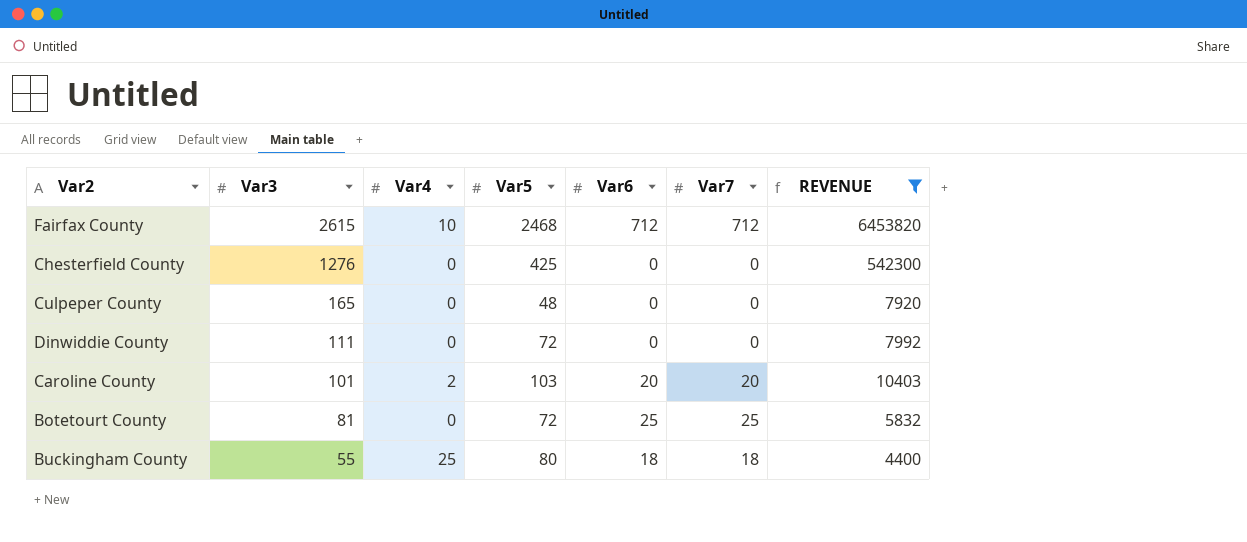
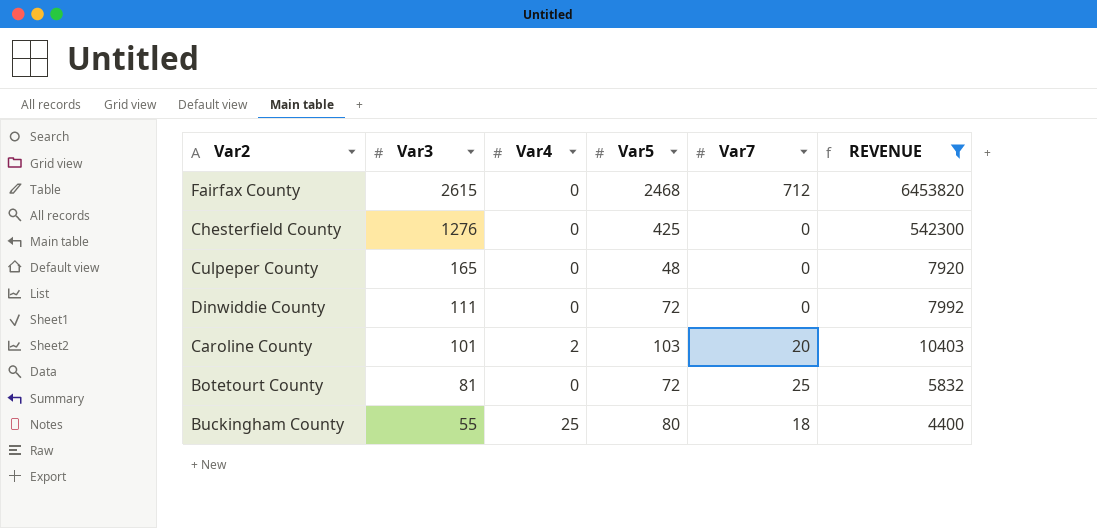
column Var6 | position: 5 -> none
Fairfax County | Var4: 10 -> 0

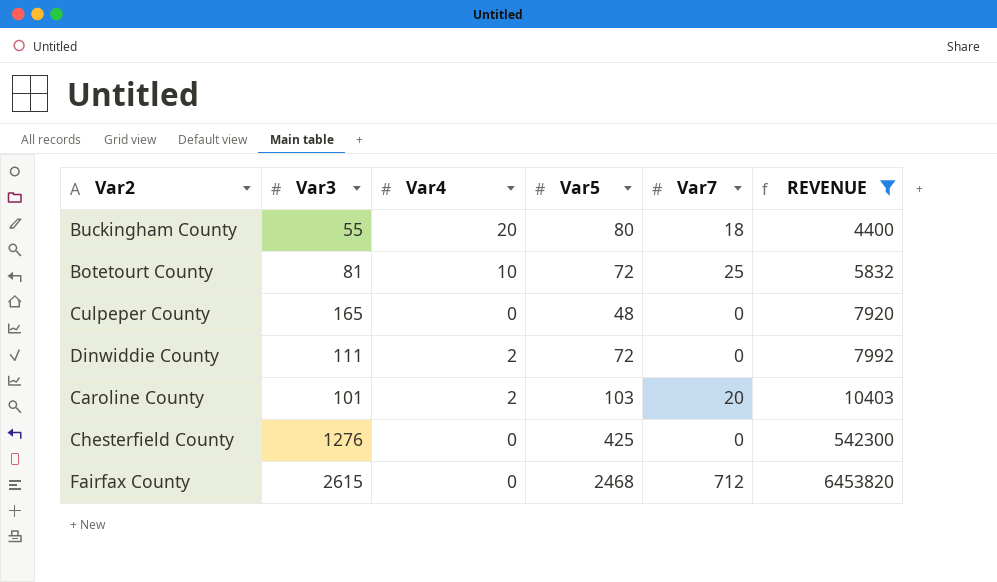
row order: Var3 descending -> REVENUE ascending
Buckingham County | Var4: 25 -> 20
Botetourt County | Var4: 0 -> 10
Dinwiddie County | Var4: 0 -> 2

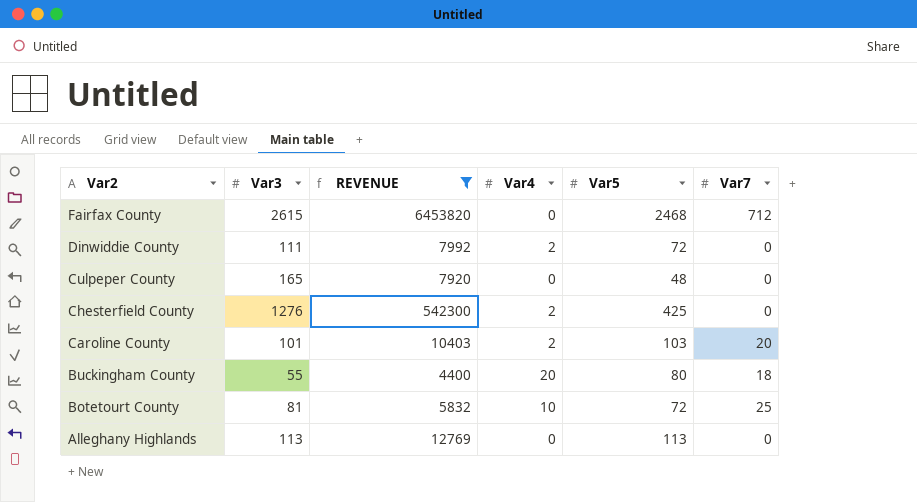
row order: REVENUE ascending -> Var2 descending
column REVENUE | position: 6 -> 3
Chesterfield County | Var4: 0 -> 2
row Alleghany Highlands: none -> 113 | 12769 | 0 | 113 | 0

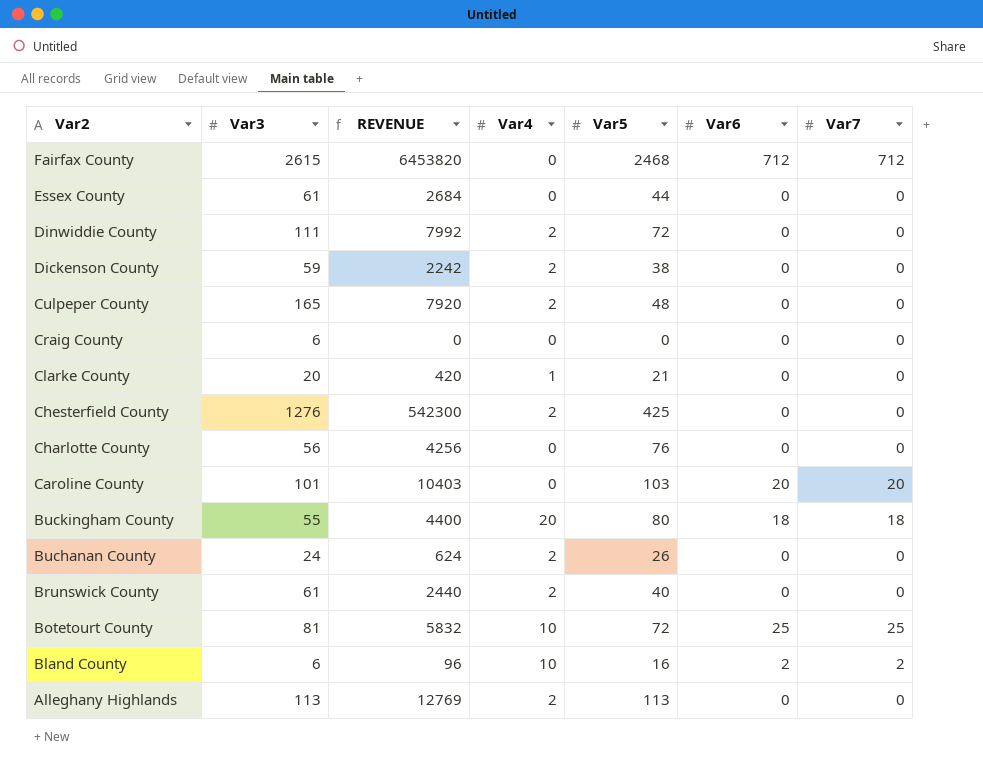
filter: REVENUE >= 4400 -> none
column Var6 | position: none -> 6
Culpeper County | Var4: 0 -> 2
Caroline County | Var4: 2 -> 0
Alleghany Highlands | Var4: 0 -> 2

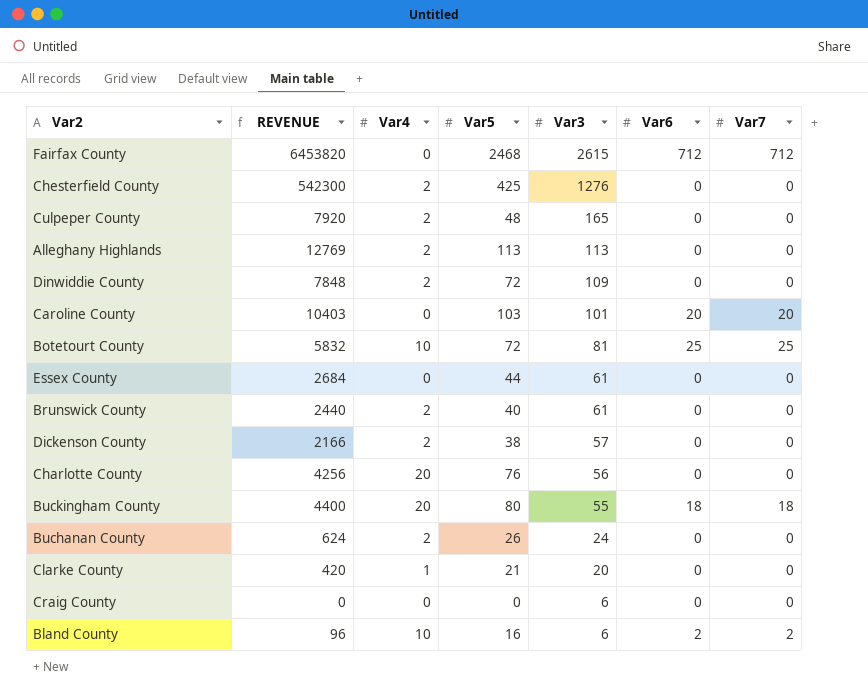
row order: Var2 descending -> Var3 descending
column Var3 | position: 2 -> 5
Dinwiddie County | REVENUE: 7992 -> 7848
Dinwiddie County | Var3: 111 -> 109
Dickenson County | REVENUE: 2242 -> 2166
Dickenson County | Var3: 59 -> 57
Charlotte County | Var4: 0 -> 20

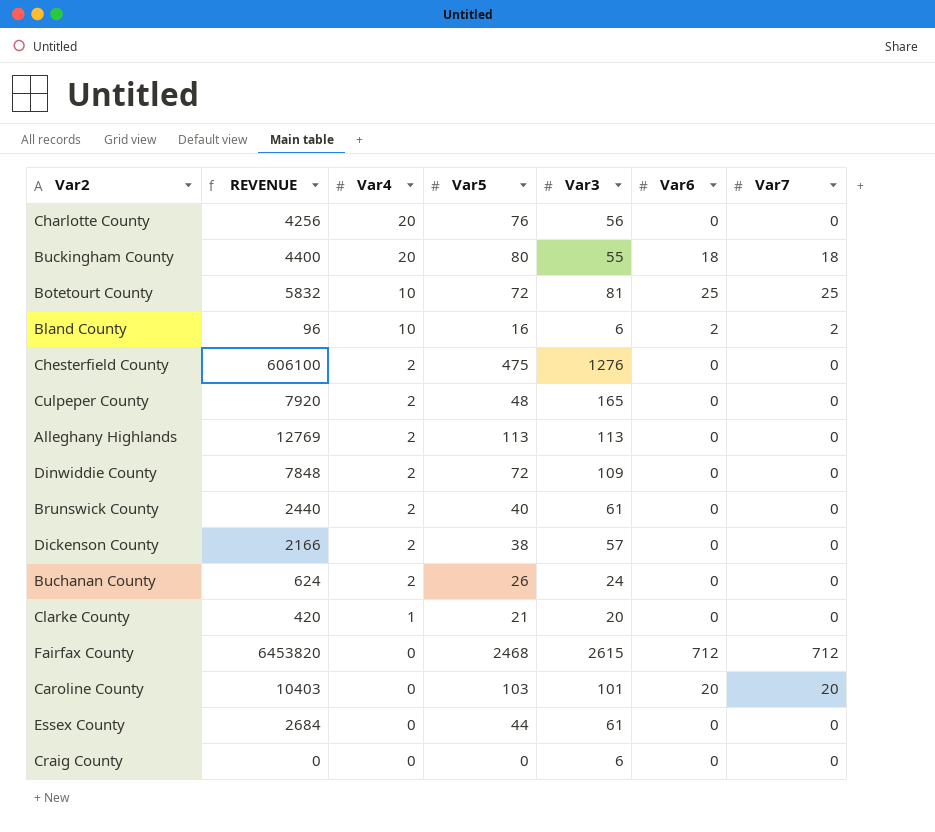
row order: Var3 descending -> Var4 descending
Chesterfield County | REVENUE: 542300 -> 606100
Chesterfield County | Var5: 425 -> 475

